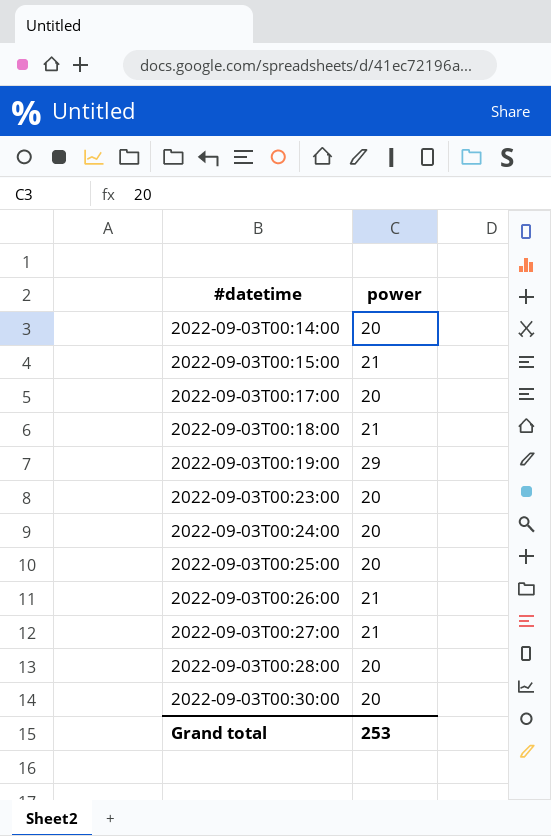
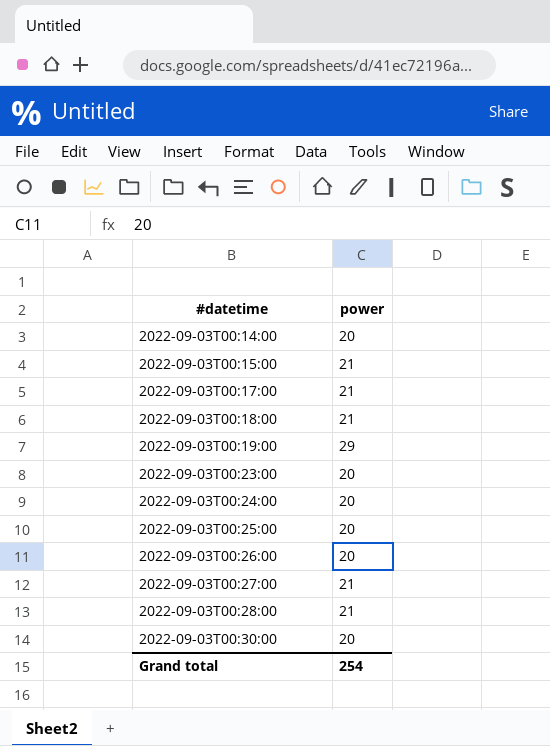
2022-09-03T00:17:00 | power: 20 -> 21
2022-09-03T00:26:00 | power: 21 -> 20
2022-09-03T00:28:00 | power: 20 -> 21
Grand total | power: 253 -> 254

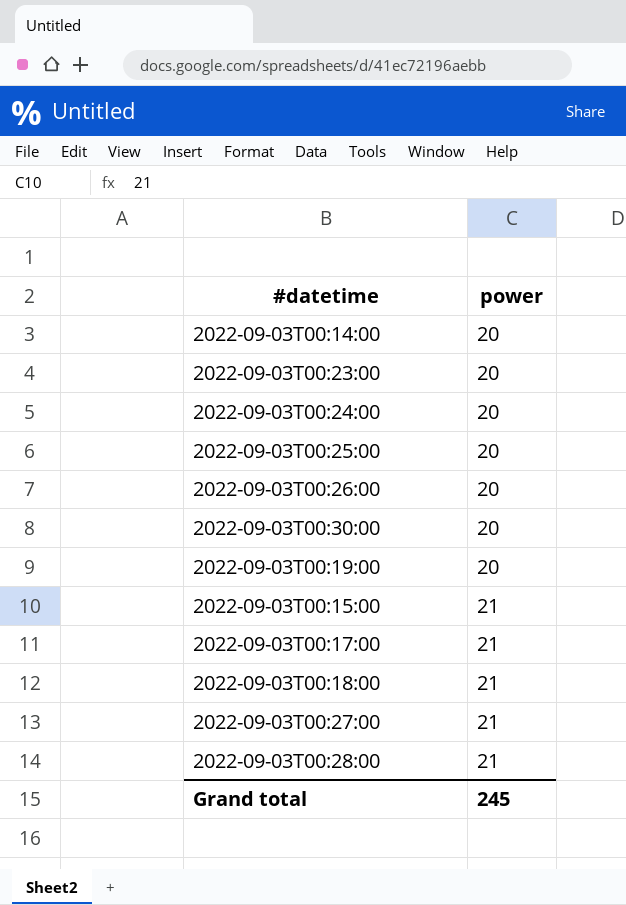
row order: #datetime ascending -> power ascending
2022-09-03T00:19:00 | power: 29 -> 20
Grand total | power: 254 -> 245

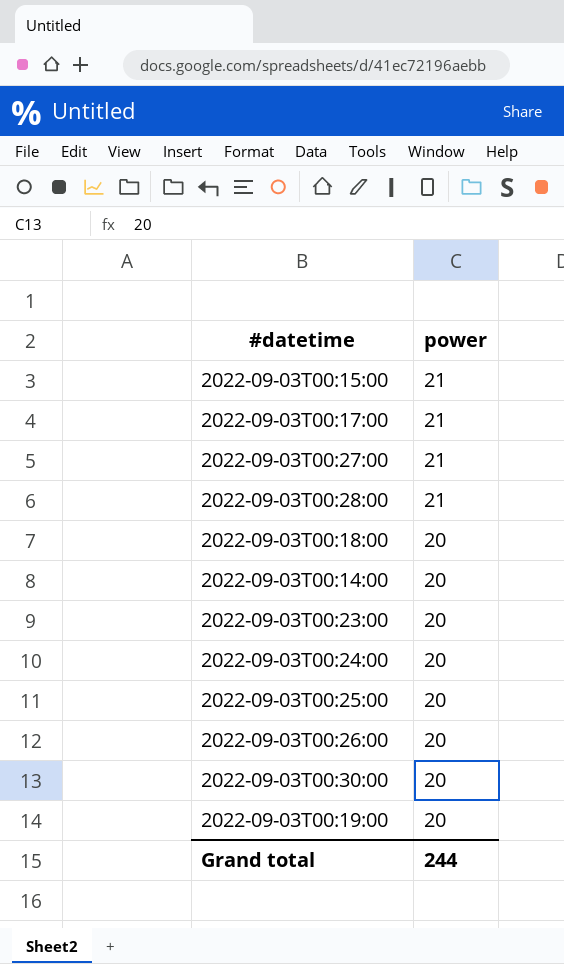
row order: power ascending -> power descending
2022-09-03T00:18:00 | power: 21 -> 20
Grand total | power: 245 -> 244

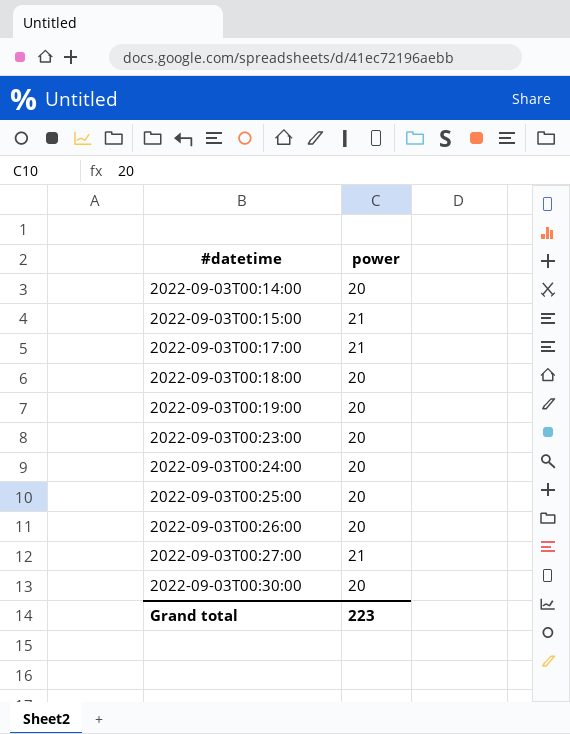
row order: power descending -> #datetime ascending
row 2022-09-03T00:28:00: 21 -> none
Grand total | power: 244 -> 223

